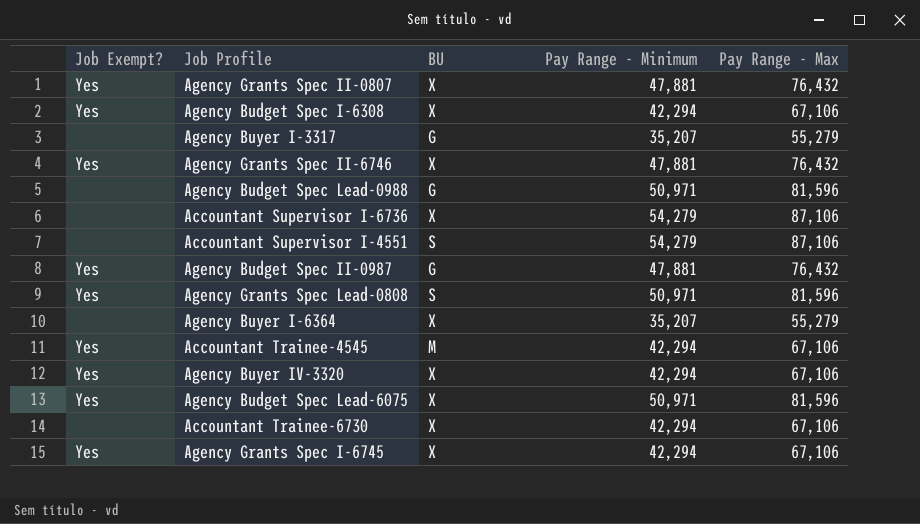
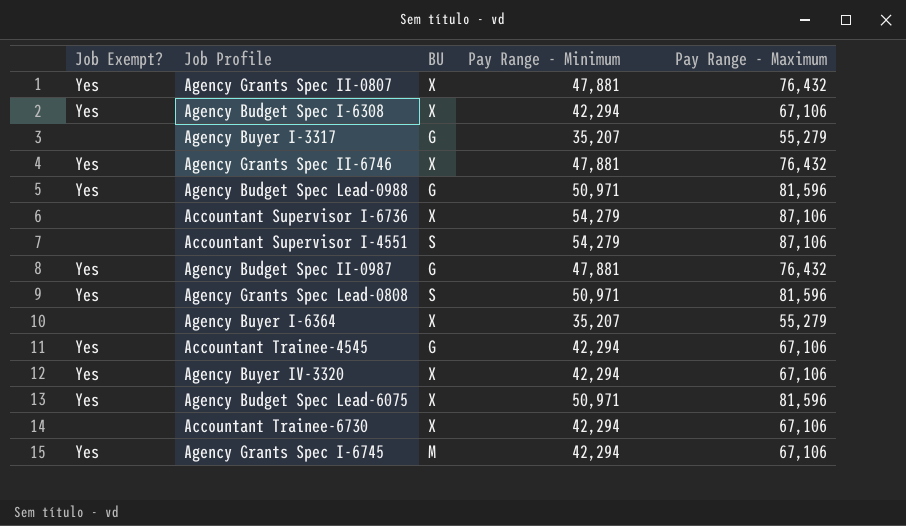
column name: Pay Range - Max -> Pay Range - Maximum
Agency Budget Spec Lead-0988 | Job Exempt?: none -> Yes
Accountant Trainee-4545 | BU: M -> G
Agency Grants Spec I-6745 | BU: X -> M

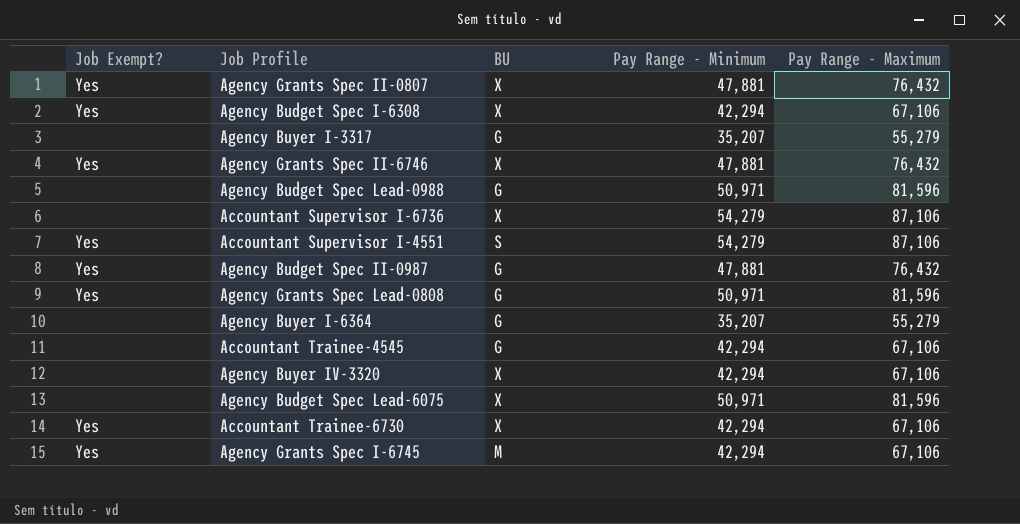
Agency Budget Spec Lead-0988 | Job Exempt?: Yes -> none
Accountant Supervisor I-4551 | Job Exempt?: none -> Yes
Agency Grants Spec Lead-0808 | BU: S -> G
Agency Buyer I-6364 | BU: X -> G
Accountant Trainee-4545 | Job Exempt?: Yes -> none
Agency Buyer IV-3320 | Job Exempt?: Yes -> none
Agency Budget Spec Lead-6075 | Job Exempt?: Yes -> none
Accountant Trainee-6730 | Job Exempt?: none -> Yes

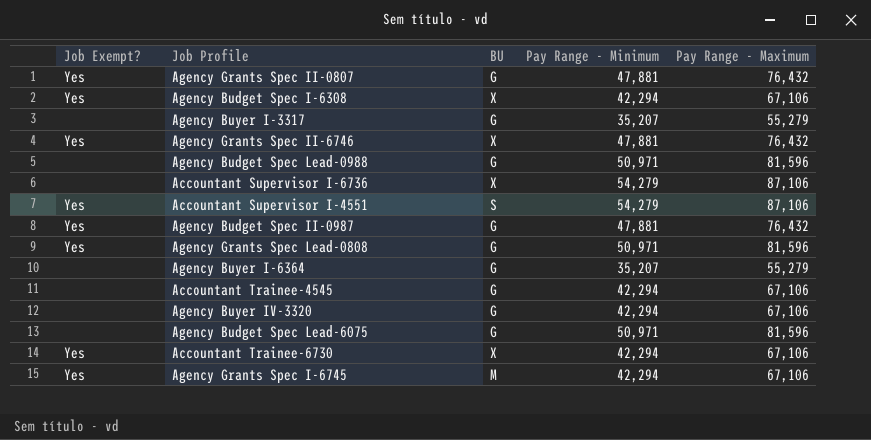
Agency Grants Spec II-0807 | BU: X -> G
Agency Buyer IV-3320 | BU: X -> G
Agency Budget Spec Lead-6075 | BU: X -> G

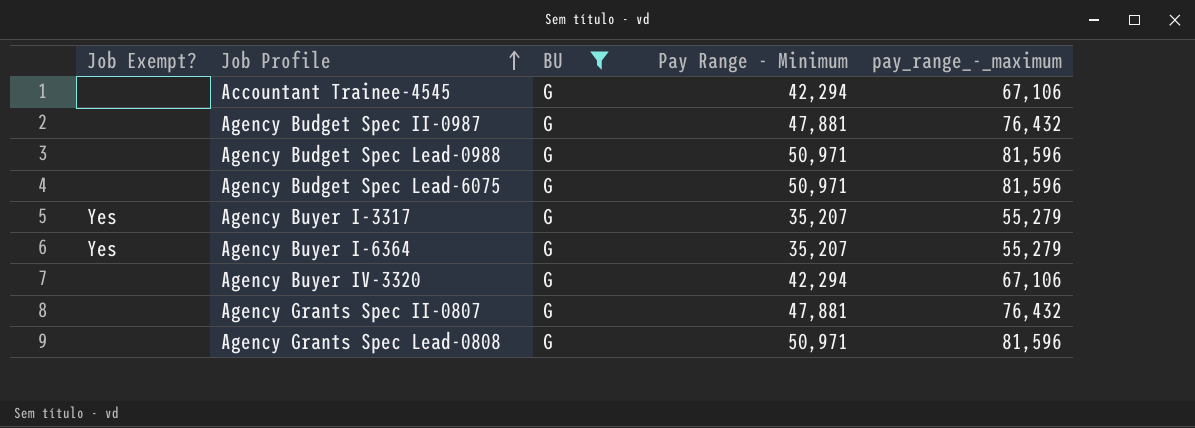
filter: none -> BU = G
row order: none -> Job Profile ascending
column name: Pay Range - Maximum -> pay_range_-_maximum
Agency Budget Spec II-0987 | Job Exempt?: Yes -> none
Agency Buyer I-3317 | Job Exempt?: none -> Yes
Agency Buyer I-6364 | Job Exempt?: none -> Yes
Agency Grants Spec II-0807 | Job Exempt?: Yes -> none
Agency Grants Spec Lead-0808 | Job Exempt?: Yes -> none

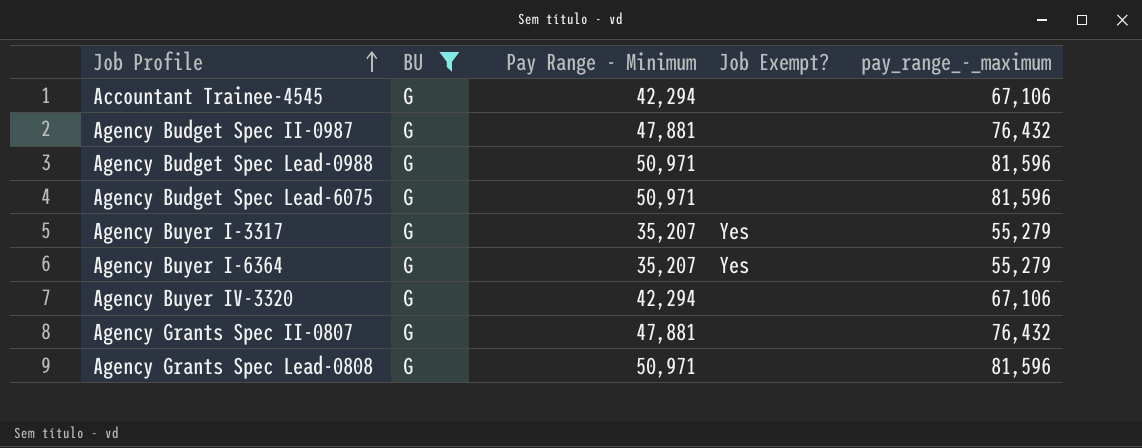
column Job Exempt? | position: 1 -> 4

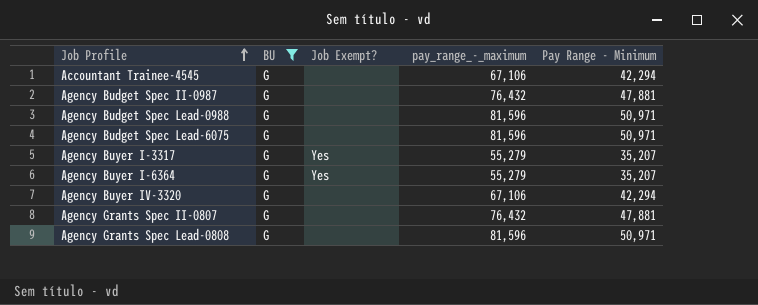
column Pay Range - Minimum | position: 3 -> 5

